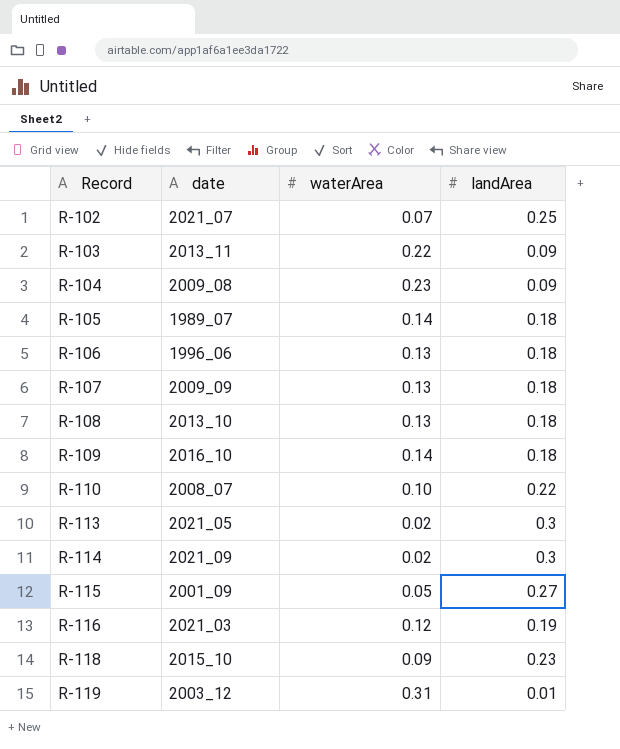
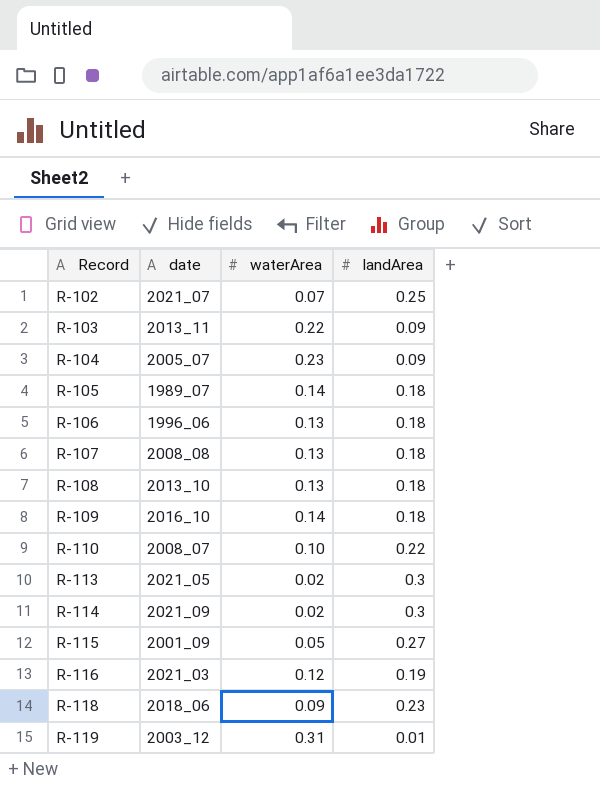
R-104 | date: 2009_08 -> 2005_07
R-107 | date: 2009_09 -> 2008_08
R-118 | date: 2015_10 -> 2018_06

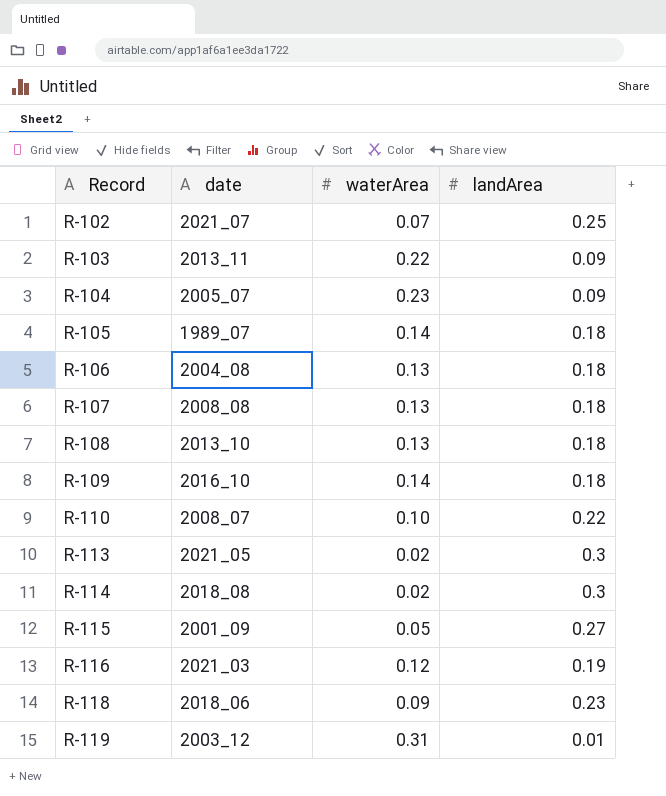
R-106 | date: 1996_06 -> 2004_08
R-114 | date: 2021_09 -> 2018_08

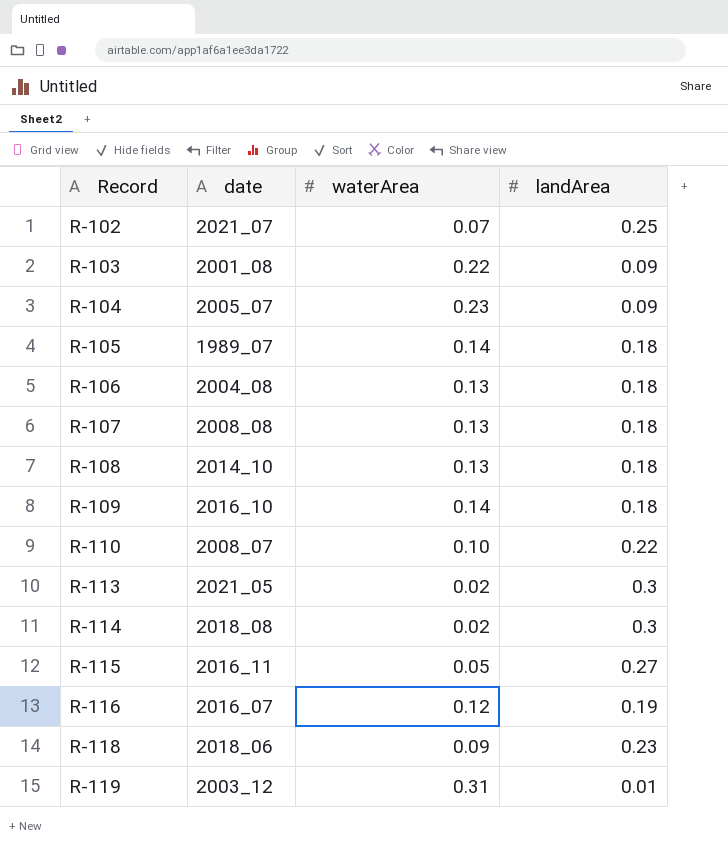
R-103 | date: 2013_11 -> 2001_08
R-108 | date: 2013_10 -> 2014_10
R-115 | date: 2001_09 -> 2016_11
R-116 | date: 2021_03 -> 2016_07

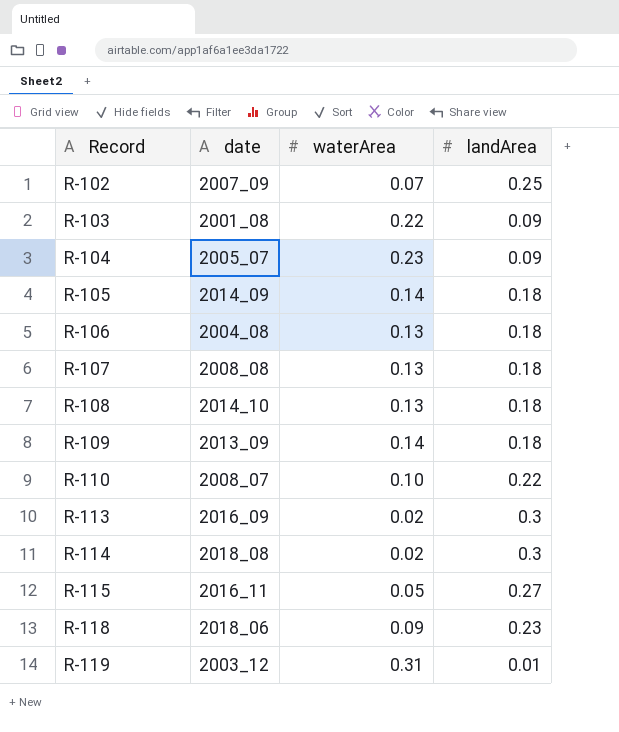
row R-116: 2016_07 | 0.12 | 0.19 -> none
R-102 | date: 2021_07 -> 2007_09
R-105 | date: 1989_07 -> 2014_09
R-109 | date: 2016_10 -> 2013_09
R-113 | date: 2021_05 -> 2016_09

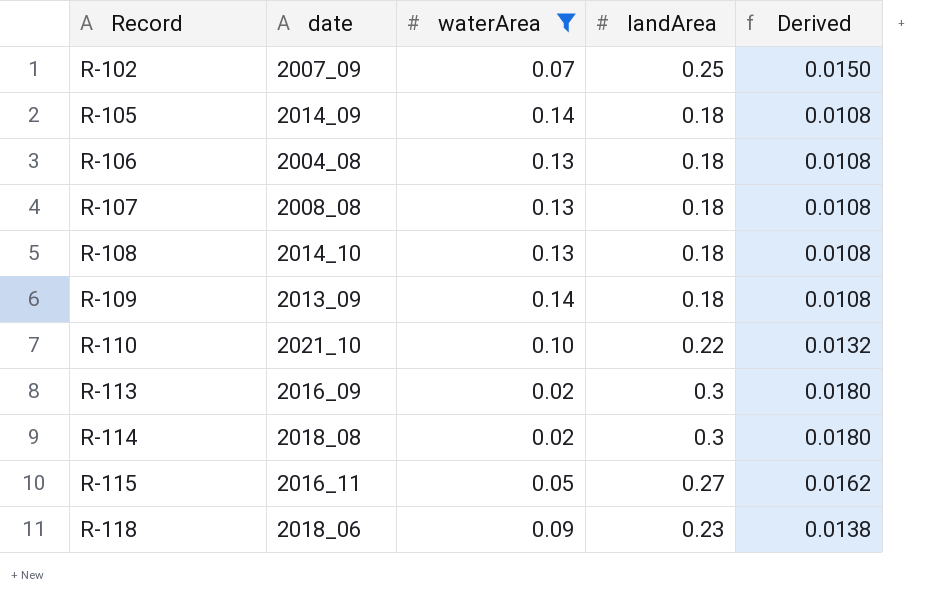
filter: none -> waterArea <= 0.14
column Derived | formula: none -> [landArea] * 0.06
R-110 | date: 2008_07 -> 2021_10

